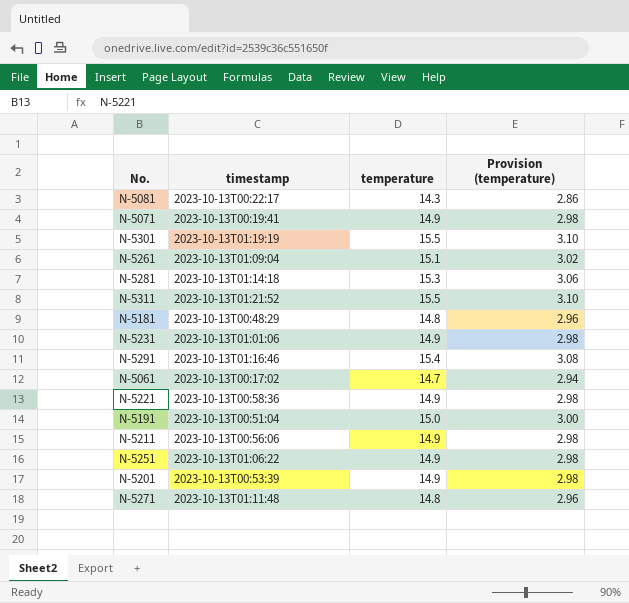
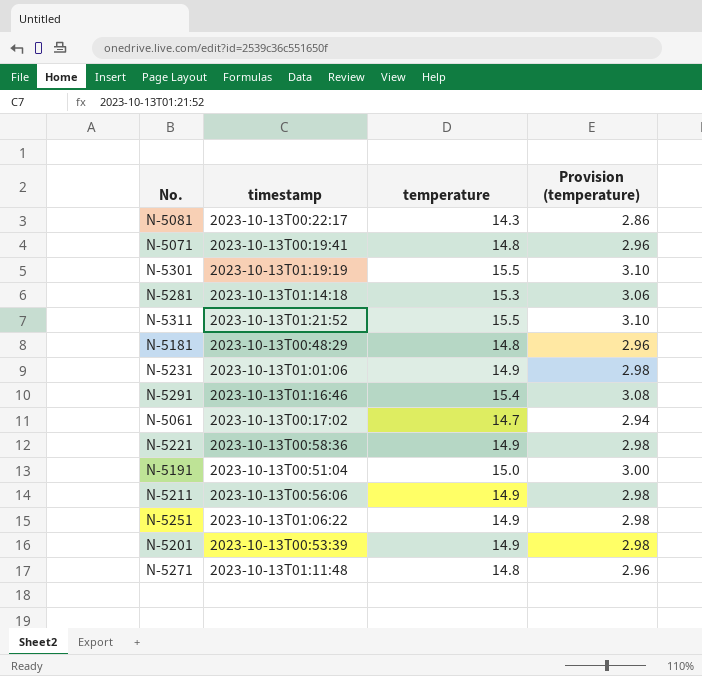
row N-5261: 2023-10-13T01:09:04 | 15.1 | 3.02 -> none
N-5071 | temperature: 14.9 -> 14.8
N-5071 | Provision (temperature): 2.98 -> 2.96

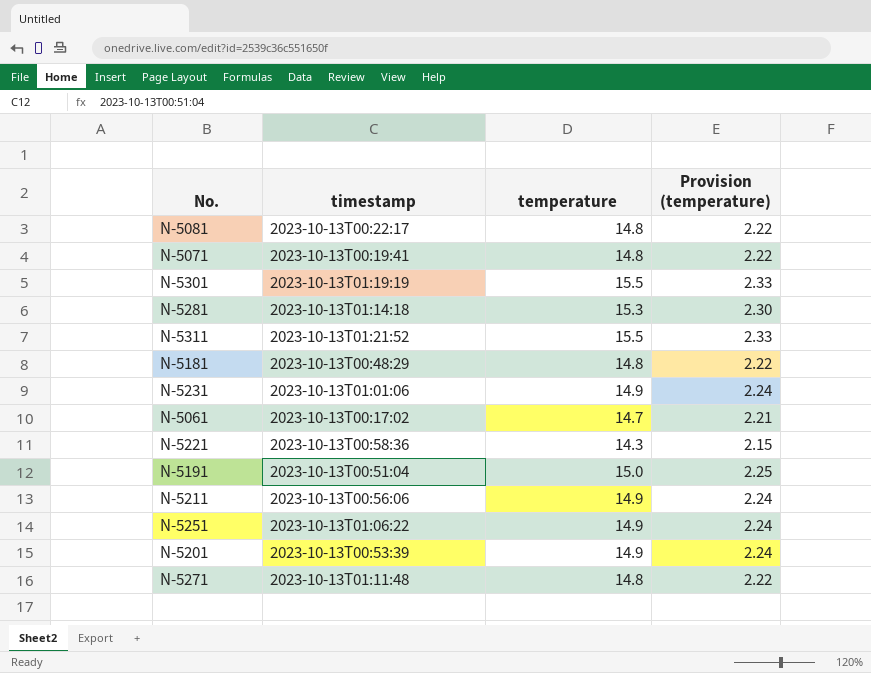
column Provision (temperature) | formula: [temperature] * 0.2 -> [temperature] * 0.15
row N-5291: 2023-10-13T01:16:46 | 15.4 | 3.08 -> none
N-5081 | temperature: 14.3 -> 14.8
N-5221 | temperature: 14.9 -> 14.3

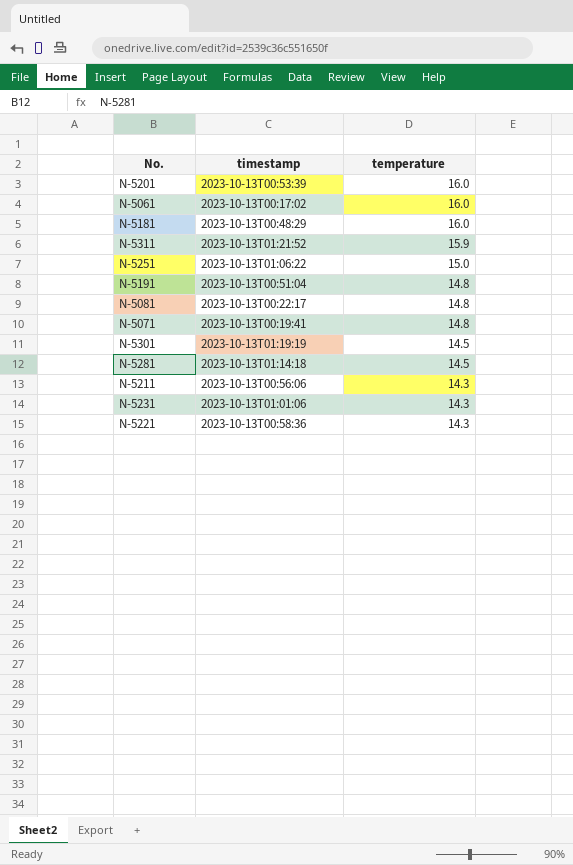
row order: none -> temperature descending
column Provision (temperature) | formula: [temperature] * 0.15 -> none
row N-5271: 2023-10-13T01:11:48 | 14.8 | 2.22 -> none
N-5201 | temperature: 14.9 -> 16.0
N-5061 | temperature: 14.7 -> 16.0
N-5181 | temperature: 14.8 -> 16.0
N-5311 | temperature: 15.5 -> 15.9
N-5251 | temperature: 14.9 -> 15.0
N-5191 | temperature: 15.0 -> 14.8
N-5301 | temperature: 15.5 -> 14.5
N-5281 | temperature: 15.3 -> 14.5
N-5211 | temperature: 14.9 -> 14.3
N-5231 | temperature: 14.9 -> 14.3

